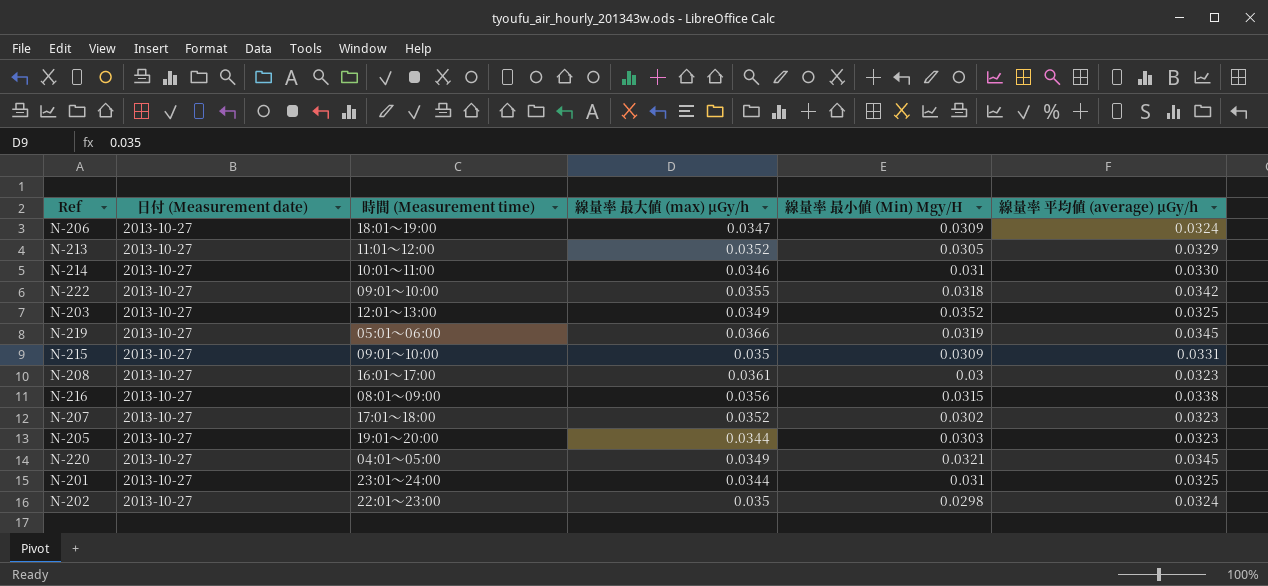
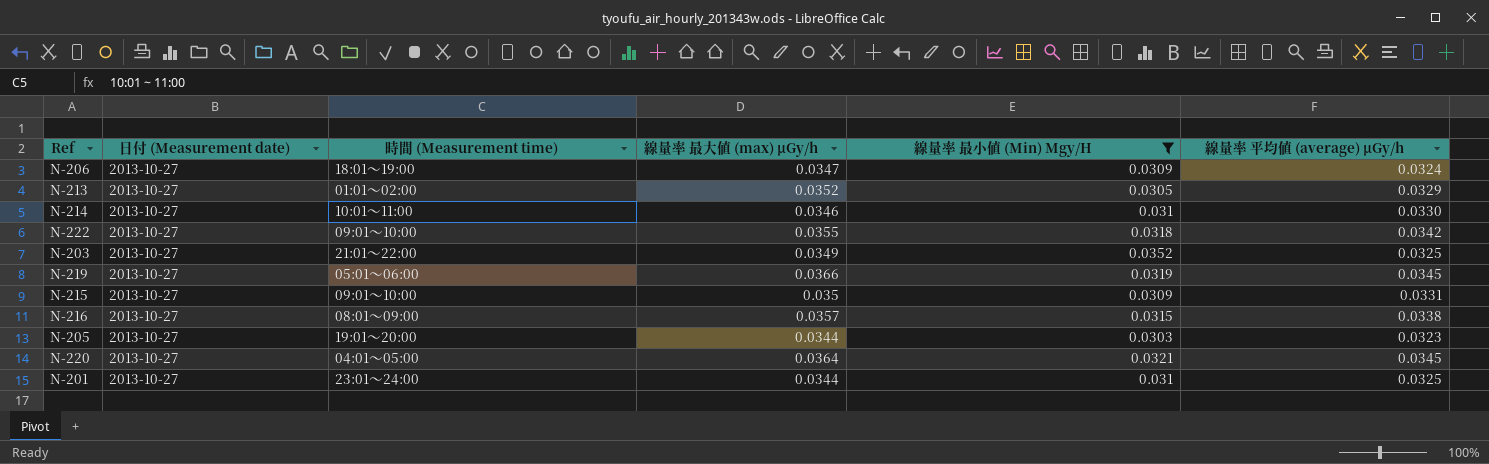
filter: none -> 線量率 最小値 (Min) Μgy/H >= 0.0303
N-213 | 時間 (Measurement time): 11:01～12:00 -> 01:01～02:00
N-203 | 時間 (Measurement time): 12:01～13:00 -> 21:01～22:00
N-216 | 線量率 最大値 (max) μGy/h: 0.0356 -> 0.0357
N-220 | 線量率 最大値 (max) μGy/h: 0.0349 -> 0.0364

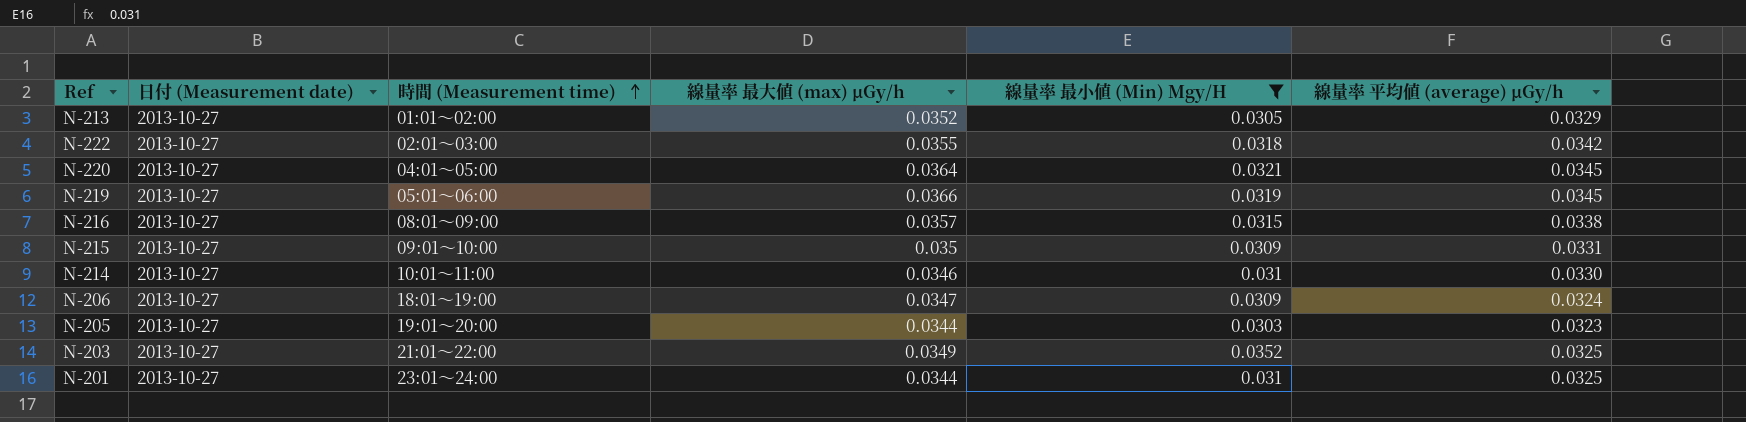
row order: none -> 時間 (Measurement time) ascending
N-222 | 時間 (Measurement time): 09:01～10:00 -> 02:01～03:00

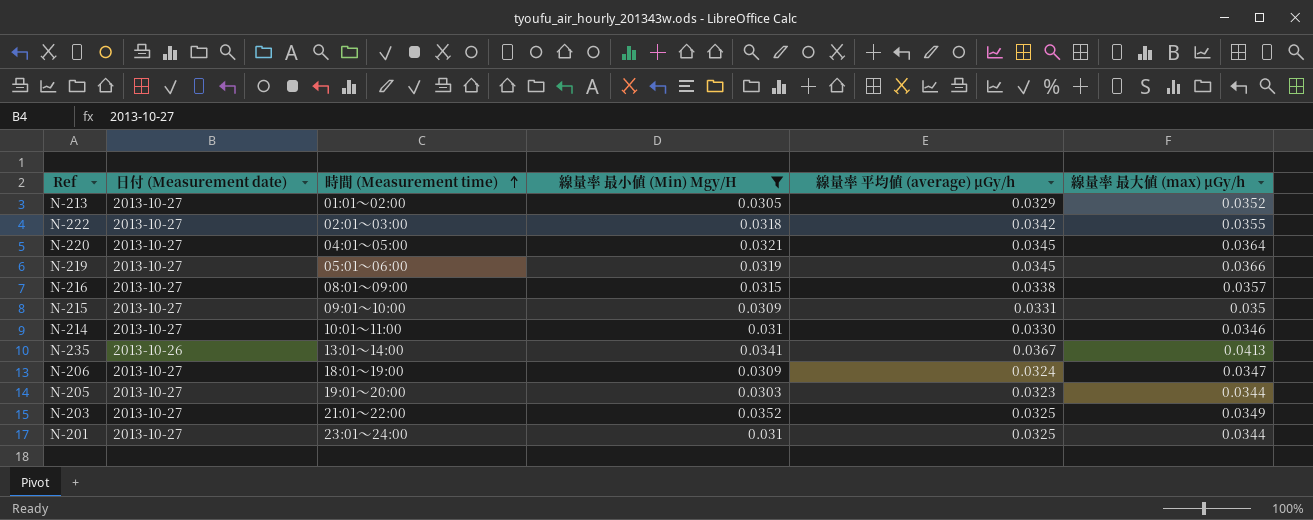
column 線量率 最大値 (max) μGy/h | position: 4 -> 6
row N-235: none -> 2013-10-26 | 13:01～14:00 | 0.0341 | 0.0367 | 0.0413

